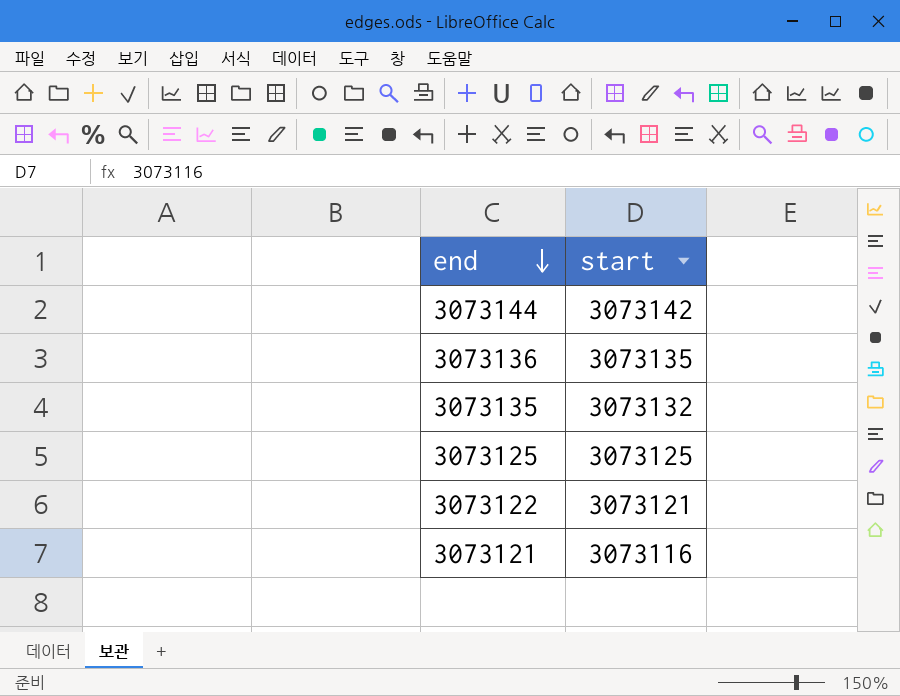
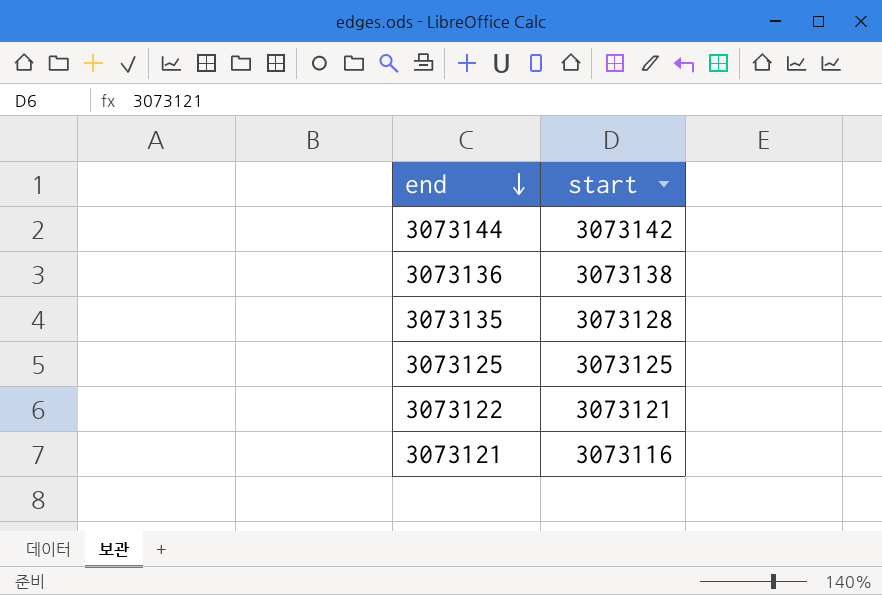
3073136 | start: 3073135 -> 3073138
3073135 | start: 3073132 -> 3073128

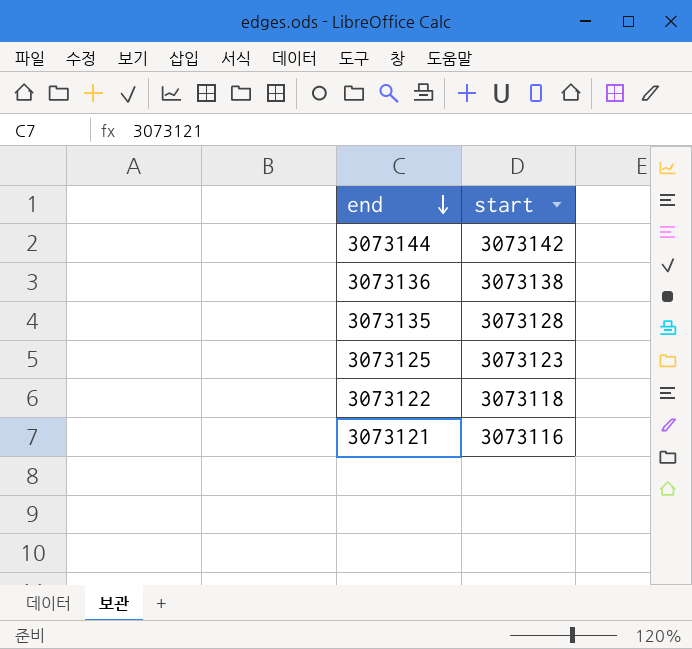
3073125 | start: 3073125 -> 3073123
3073122 | start: 3073121 -> 3073118

